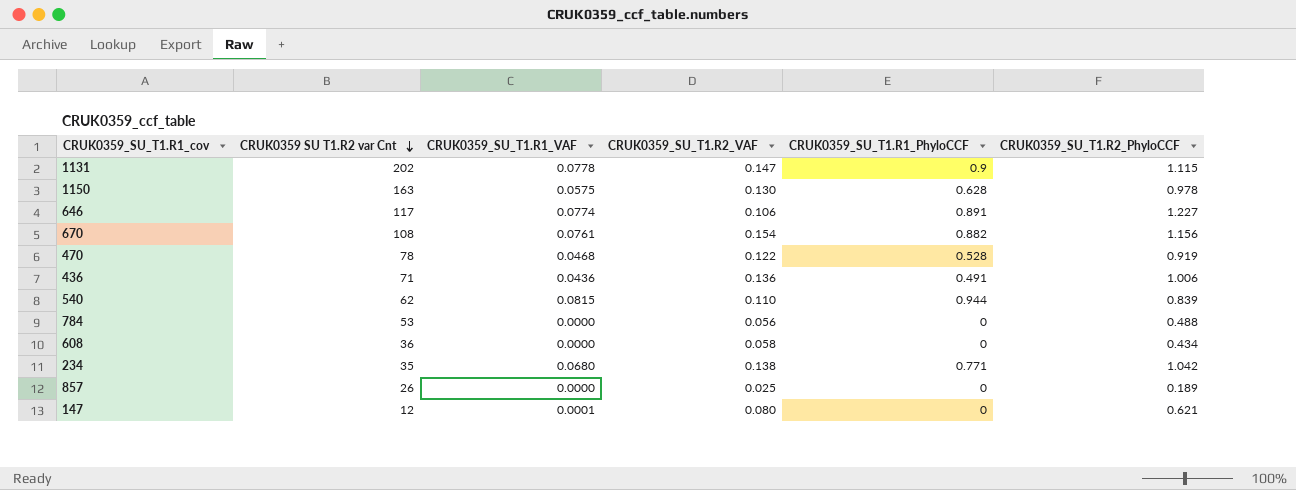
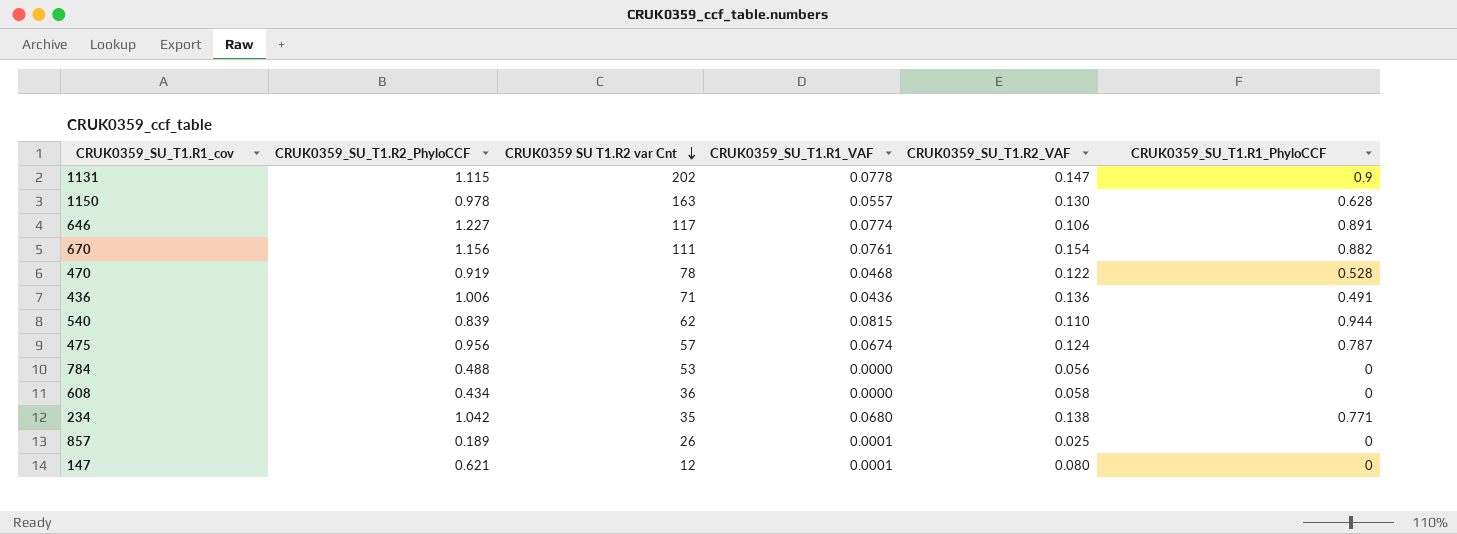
column CRUK0359_SU_T1.R2_PhyloCCF | position: 6 -> 2
1150 | CRUK0359_SU_T1.R1_VAF: 0.0575 -> 0.0557
670 | CRUK0359 SU T1.R2 var Cnt: 108 -> 111
row 475: none -> 0.956 | 57 | 0.0674 | 0.124 | 0.787
857 | CRUK0359_SU_T1.R1_VAF: 0.0000 -> 0.0001

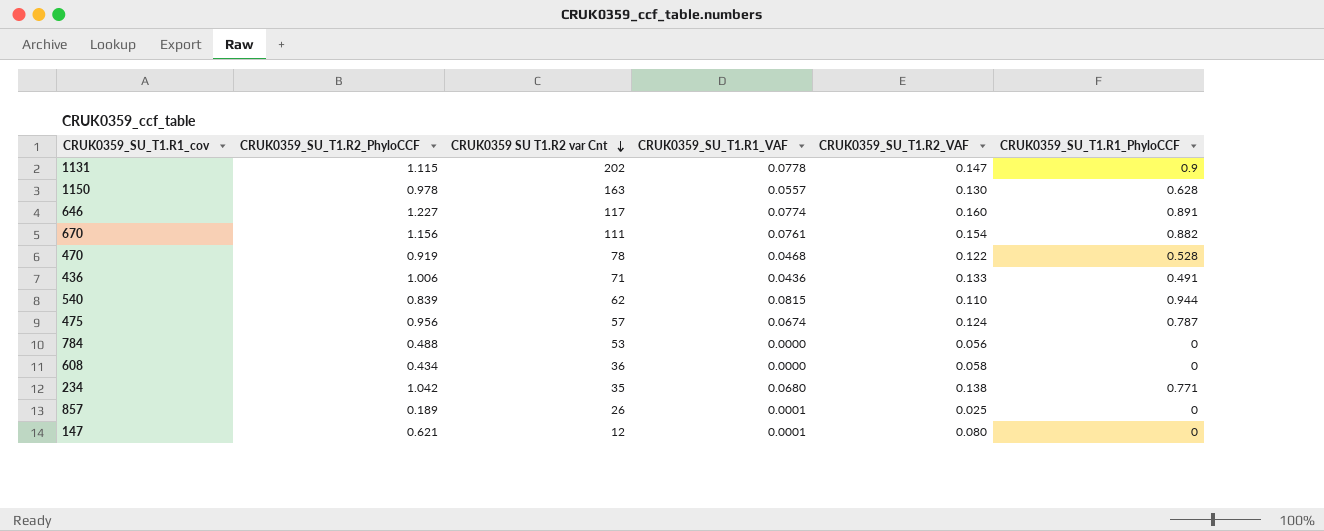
646 | CRUK0359_SU_T1.R2_VAF: 0.106 -> 0.160
436 | CRUK0359_SU_T1.R2_VAF: 0.136 -> 0.133

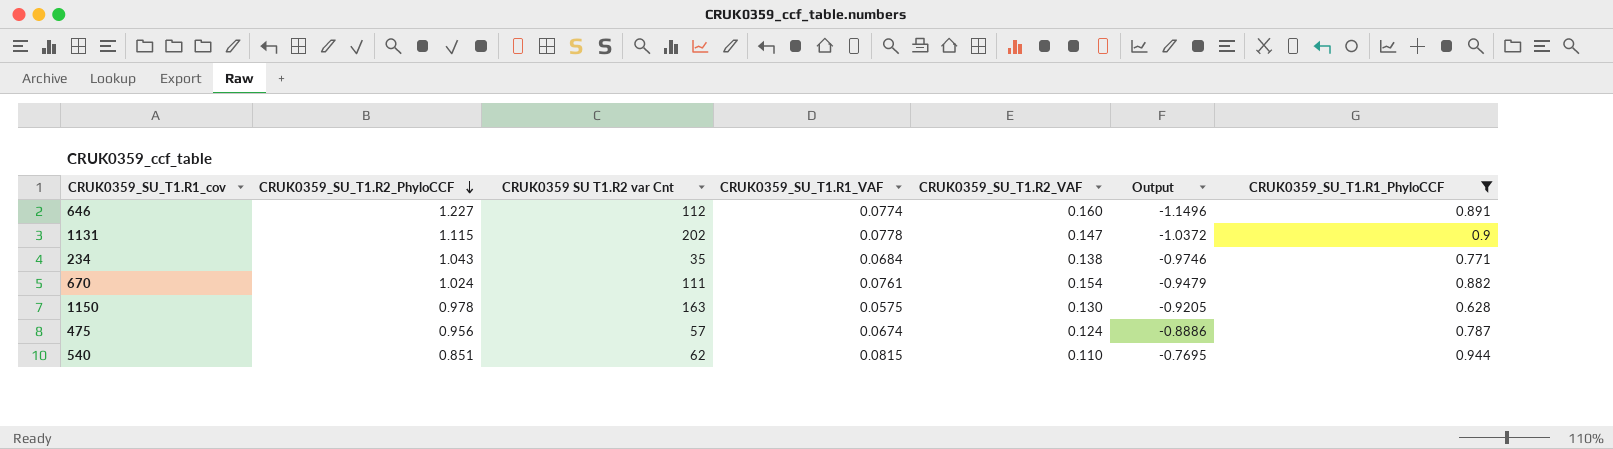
filter: none -> CRUK0359_SU_T1.R1_PhyloCCF >= 0.628
row order: CRUK0359 SU T1.R2 var Cnt descending -> CRUK0359_SU_T1.R2_PhyloCCF descending
column Output | formula: none -> [CRUK0359_SU_T1.R1_VAF] - [CRUK0359_SU_T1.R2_PhyloCCF]
646 | CRUK0359 SU T1.R2 var Cnt: 117 -> 112
234 | CRUK0359_SU_T1.R2_PhyloCCF: 1.042 -> 1.043
234 | CRUK0359_SU_T1.R1_VAF: 0.0680 -> 0.0684
670 | CRUK0359_SU_T1.R2_PhyloCCF: 1.156 -> 1.024
1150 | CRUK0359_SU_T1.R1_VAF: 0.0557 -> 0.0575
540 | CRUK0359_SU_T1.R2_PhyloCCF: 0.839 -> 0.851

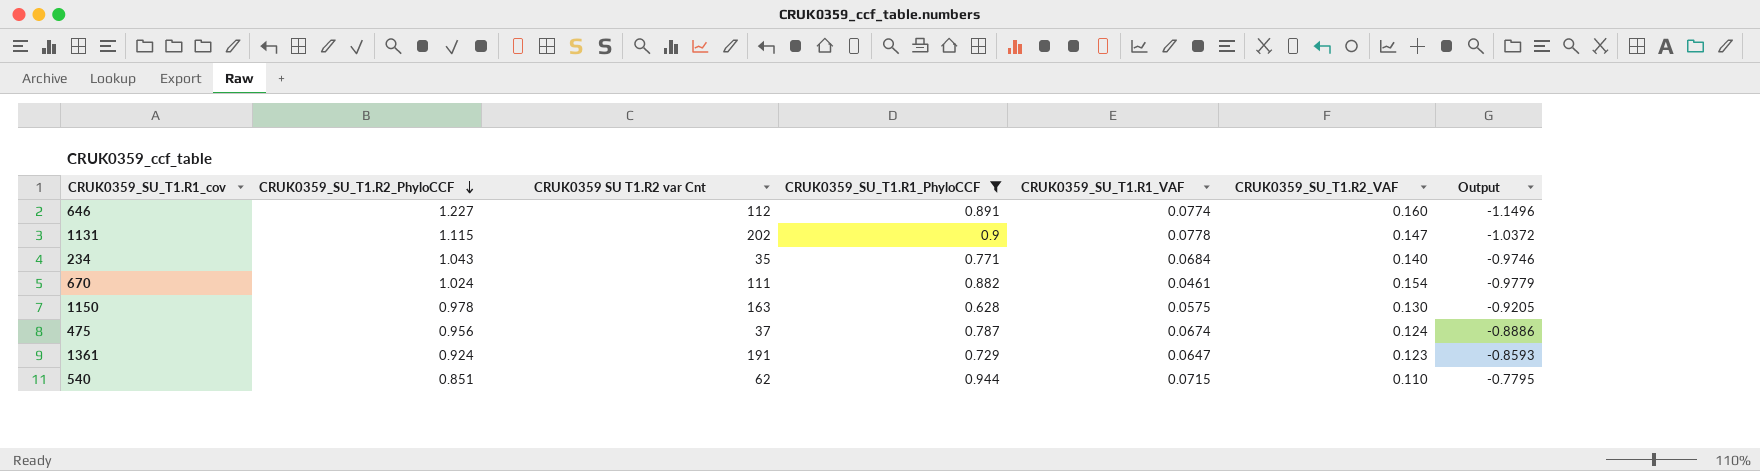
column CRUK0359_SU_T1.R1_PhyloCCF | position: 7 -> 4
234 | CRUK0359_SU_T1.R2_VAF: 0.138 -> 0.140
670 | CRUK0359_SU_T1.R1_VAF: 0.0761 -> 0.0461
670 | Output: -0.9479 -> -0.9779
475 | CRUK0359 SU T1.R2 var Cnt: 57 -> 37
row 1361: none -> 0.924 | 191 | 0.729 | 0.0647 | 0.123 | -0.8593
540 | CRUK0359_SU_T1.R1_VAF: 0.0815 -> 0.0715
540 | Output: -0.7695 -> -0.7795

